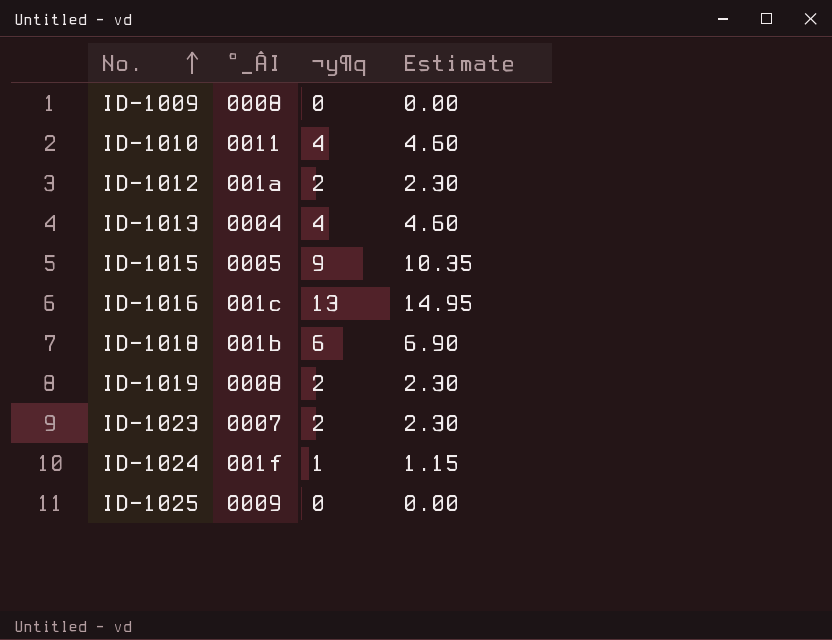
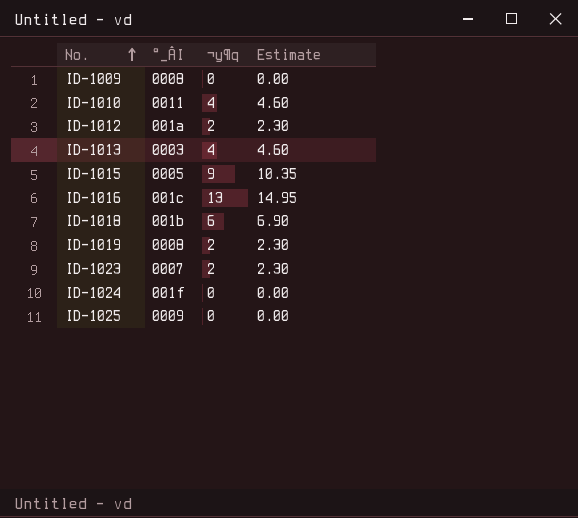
ID-1013 | °_ÂI: 0004 -> 0003
ID-1024 | ¬y¶q: 1 -> 0
ID-1024 | Estimate: 1.15 -> 0.00

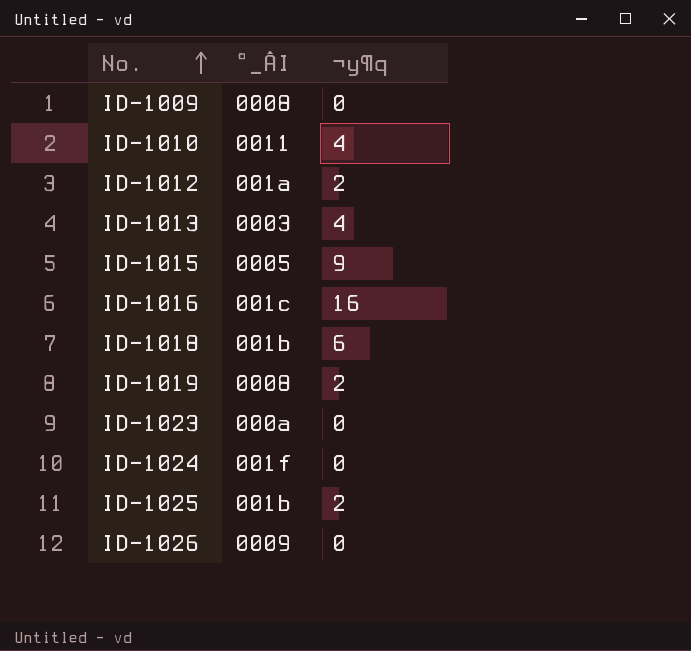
column Estimate | formula: [¬y¶q] * 1.15 -> none
ID-1016 | ¬y¶q: 13 -> 16
ID-1023 | °_ÂI: 0007 -> 000a
ID-1023 | ¬y¶q: 2 -> 0
ID-1025 | °_ÂI: 0009 -> 001b
ID-1025 | ¬y¶q: 0 -> 2
row ID-1026: none -> 0009 | 0

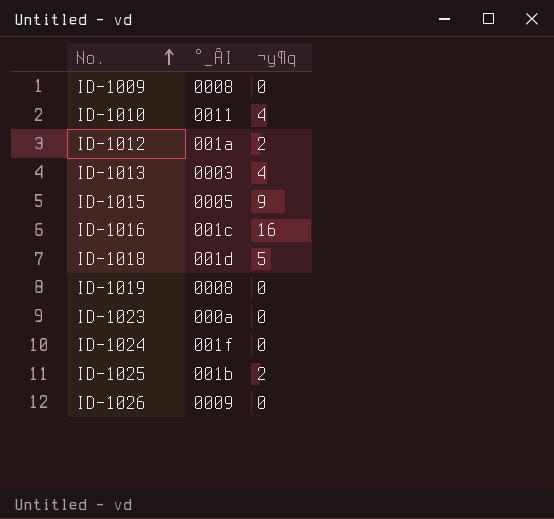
ID-1018 | °_ÂI: 001b -> 001d
ID-1018 | ¬y¶q: 6 -> 5
ID-1019 | ¬y¶q: 2 -> 0

